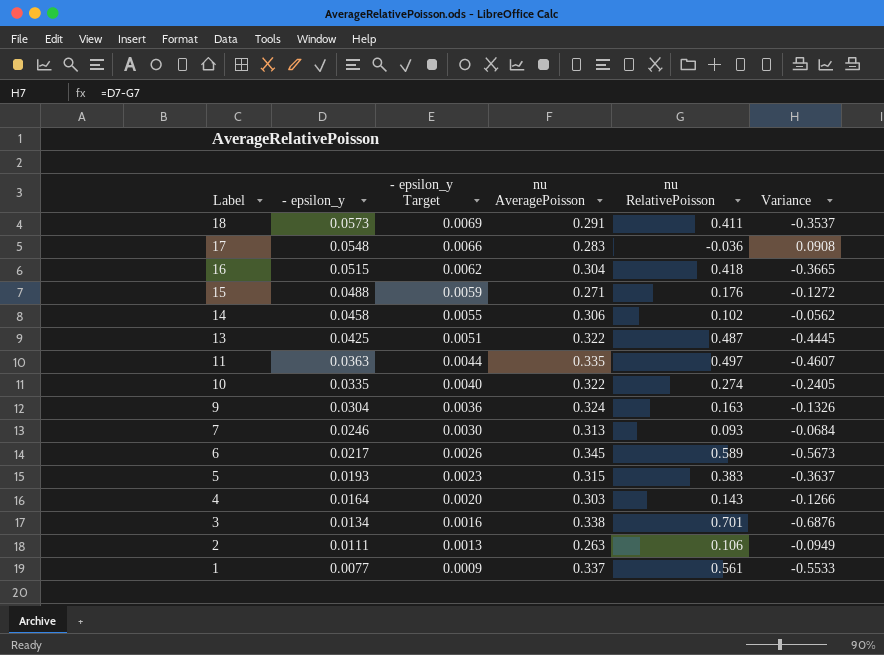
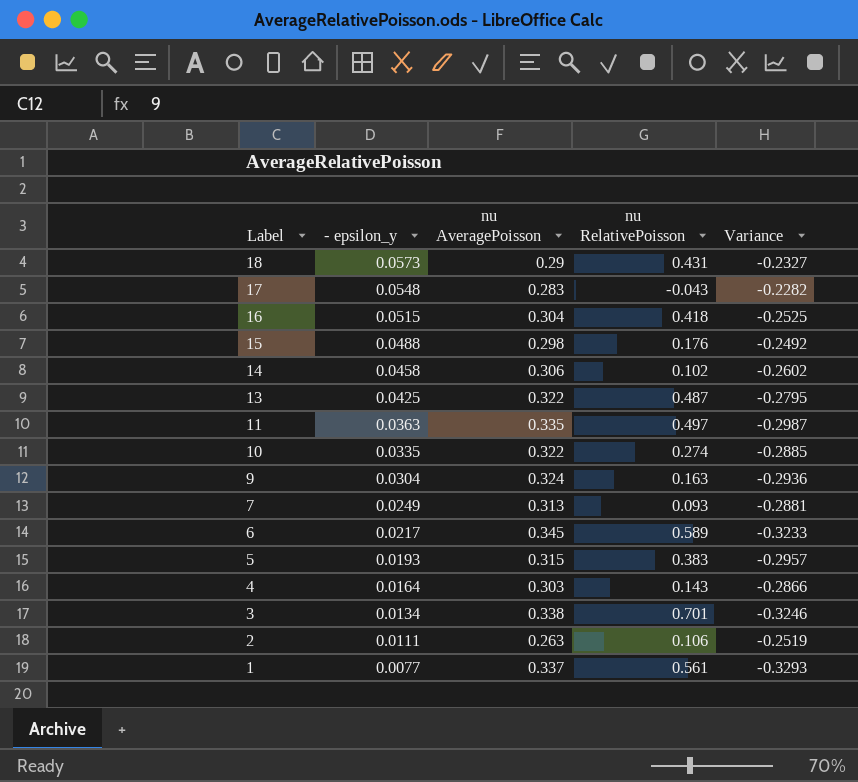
column - epsilon_y Target | formula: [- epsilon_y] * 0.12 -> none
column Variance | formula: [- epsilon_y] - [nu RelativePoisson] -> [- epsilon_y] - [nu AveragePoisson]
18 | nu AveragePoisson: 0.291 -> 0.29
18 | nu RelativePoisson: 0.411 -> 0.431
17 | nu RelativePoisson: -0.036 -> -0.043
15 | nu AveragePoisson: 0.271 -> 0.298
7 | - epsilon_y: 0.0246 -> 0.0249

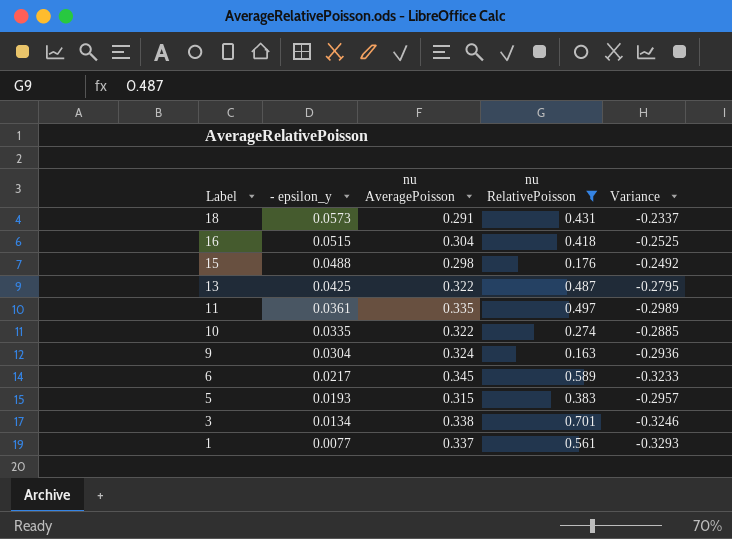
filter: none -> nu RelativePoisson >= 0.163
18 | nu AveragePoisson: 0.29 -> 0.291
18 | Variance: -0.2327 -> -0.2337
11 | - epsilon_y: 0.0363 -> 0.0361
11 | Variance: -0.2987 -> -0.2989

